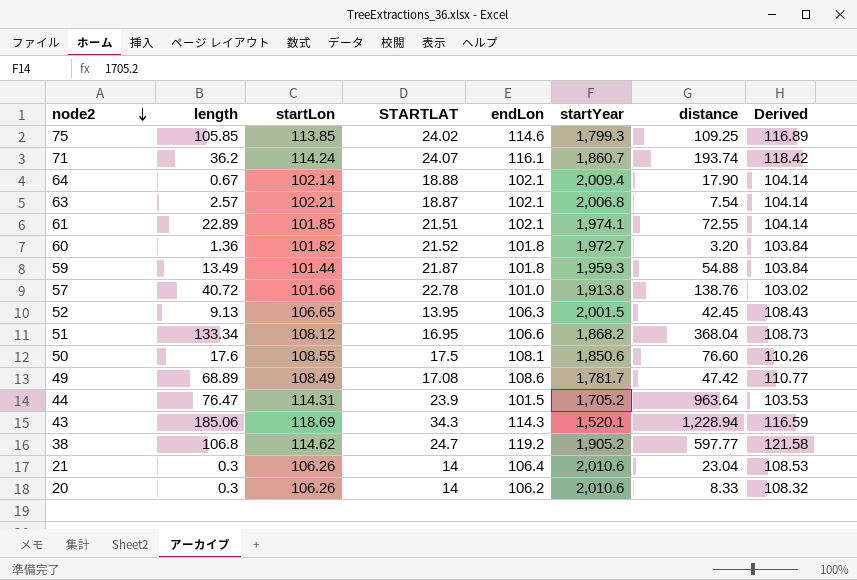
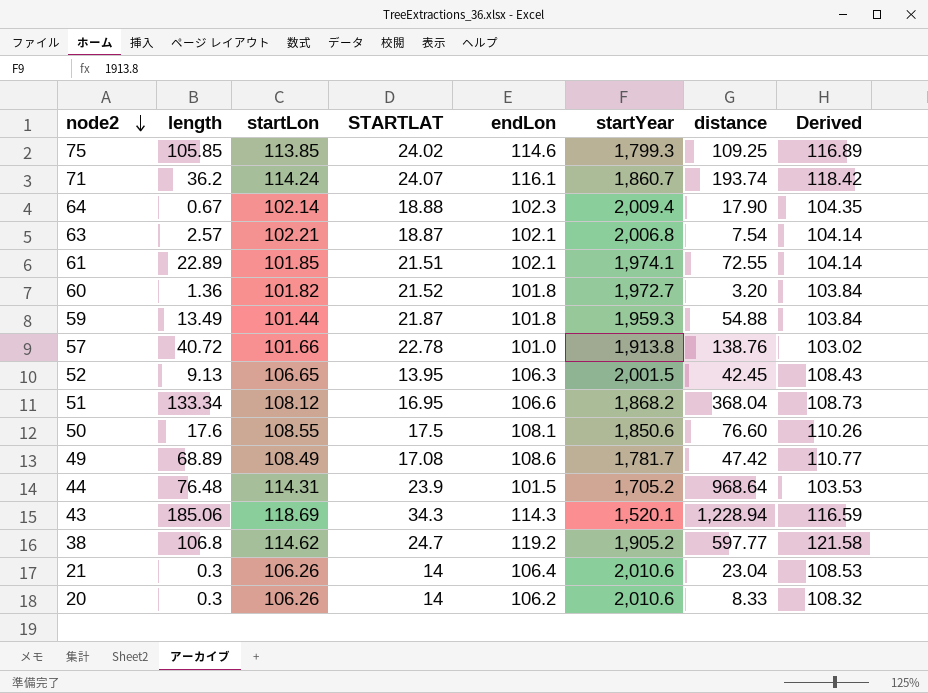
64 | endLon: 102.1 -> 102.3
64 | Derived: 104.14 -> 104.35
44 | length: 76.47 -> 76.48
44 | distance: 963.64 -> 968.64

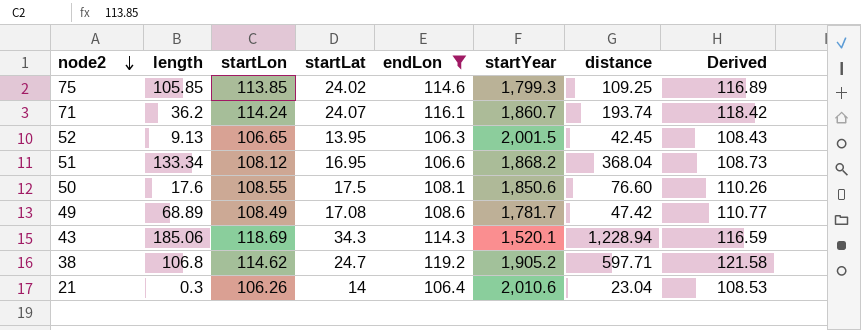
filter: none -> endLon >= 106.3
column name: STARTLAT -> startLat
38 | distance: 597.77 -> 597.71

